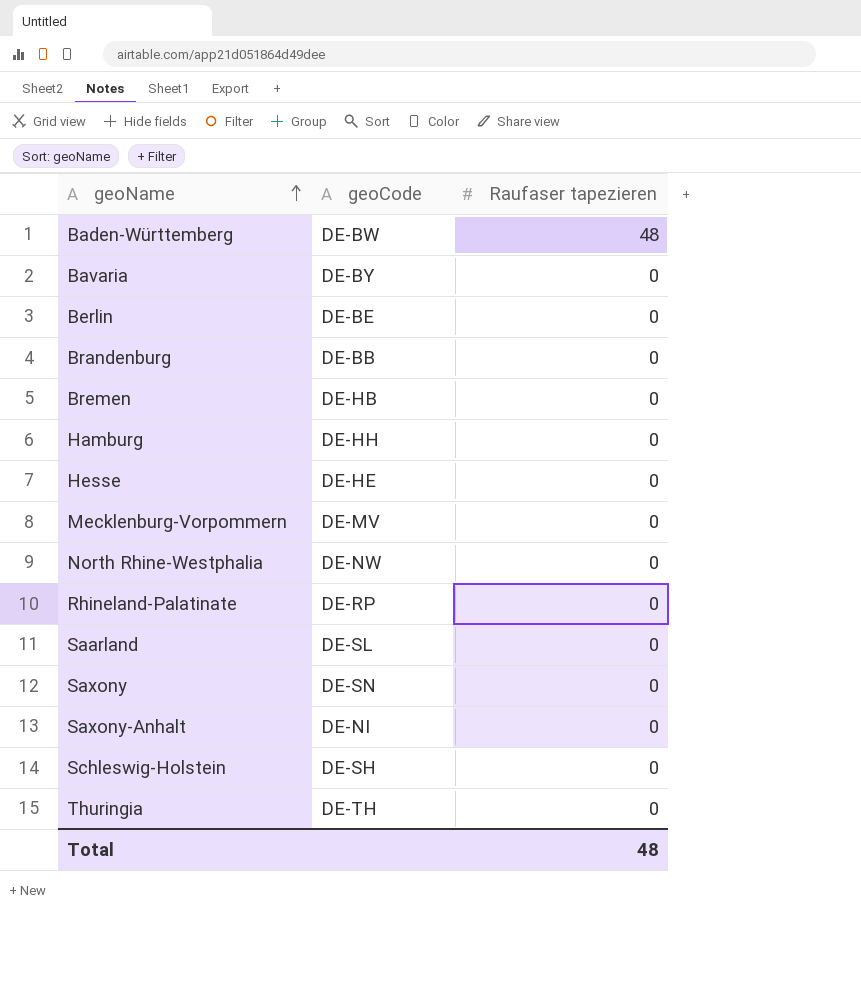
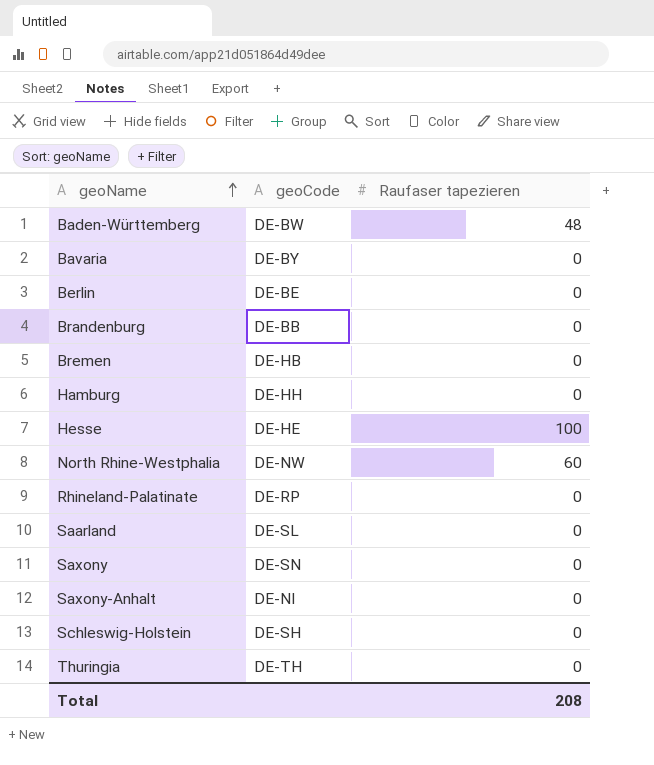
row Mecklenburg-Vorpommern: DE-MV | 0 -> none
Hesse | Raufaser tapezieren: 0 -> 100
North Rhine-Westphalia | Raufaser tapezieren: 0 -> 60
Total | Raufaser tapezieren: 48 -> 208

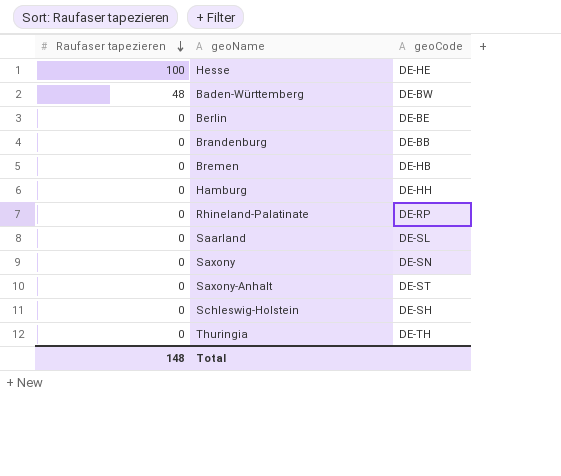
row order: geoName ascending -> Raufaser tapezieren descending
column Raufaser tapezieren | position: 3 -> 1
row Bavaria: DE-BY | 0 -> none
row North Rhine-Westphalia: DE-NW | 60 -> none
Saxony-Anhalt | geoCode: DE-NI -> DE-ST
Total | Raufaser tapezieren: 208 -> 148

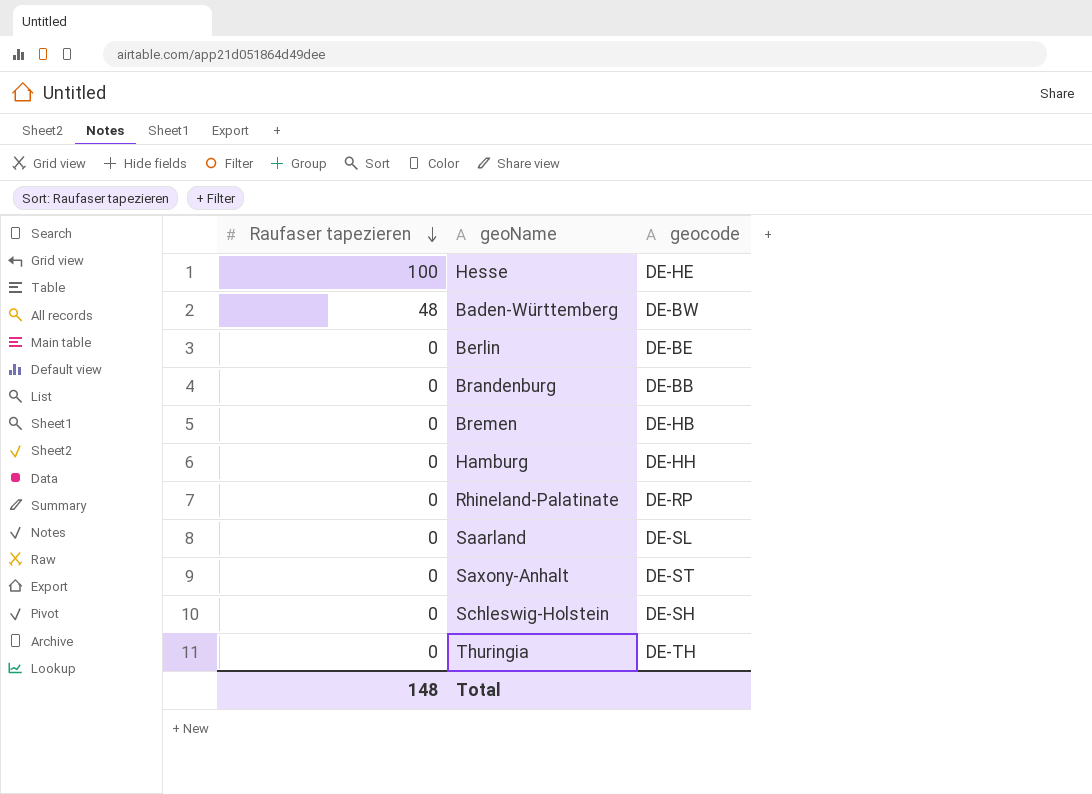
column name: geoCode -> geocode
row Saxony: 0 | DE-SN -> none

